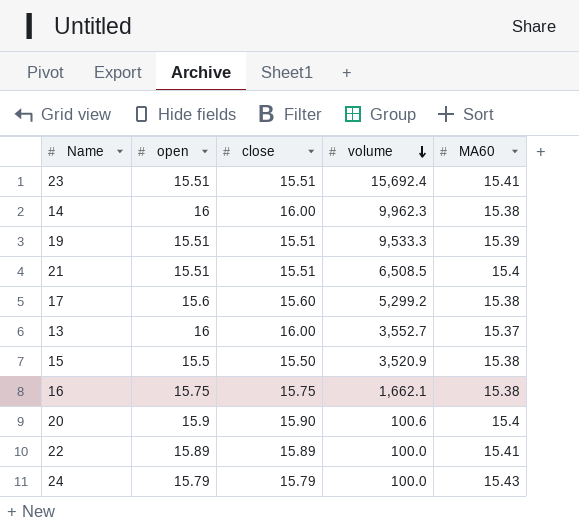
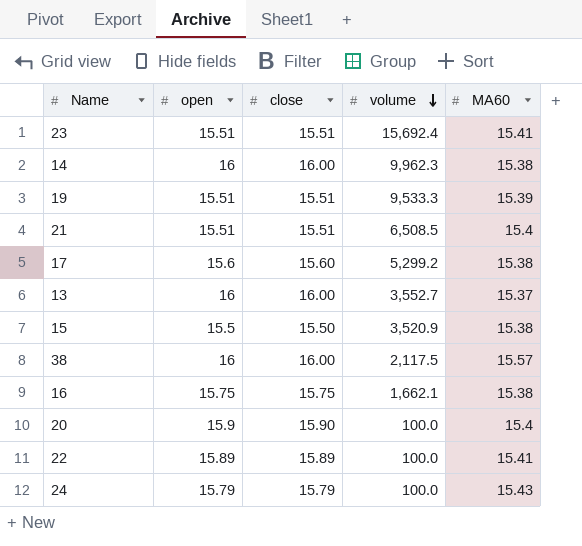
row 38: none -> 16 | 16.00 | 2,117.5 | 15.57
20 | volume: 100.6 -> 100.0

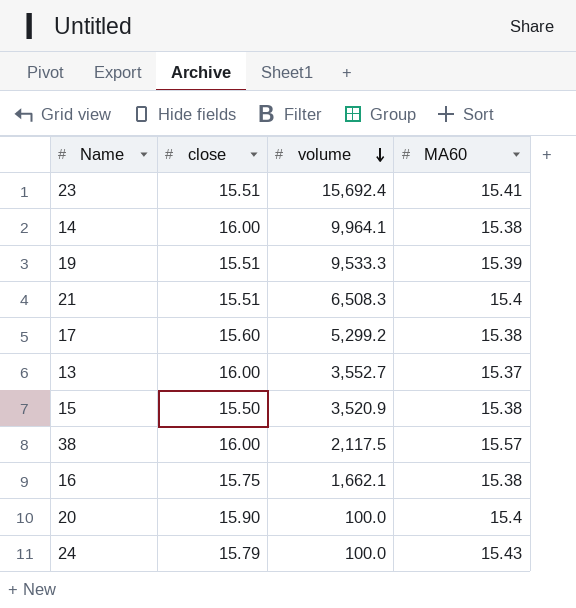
column open | position: 2 -> none
row 22: 15.89 | 15.89 | 100.0 | 15.41 -> none
14 | volume: 9,962.3 -> 9,964.1
21 | volume: 6,508.5 -> 6,508.3

